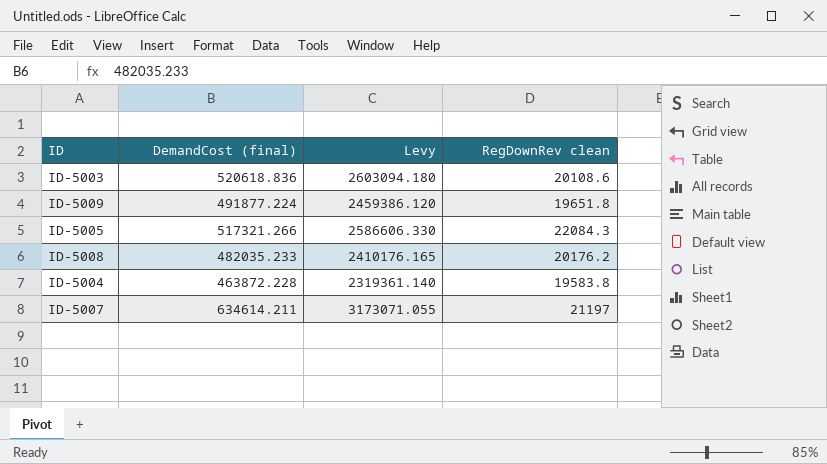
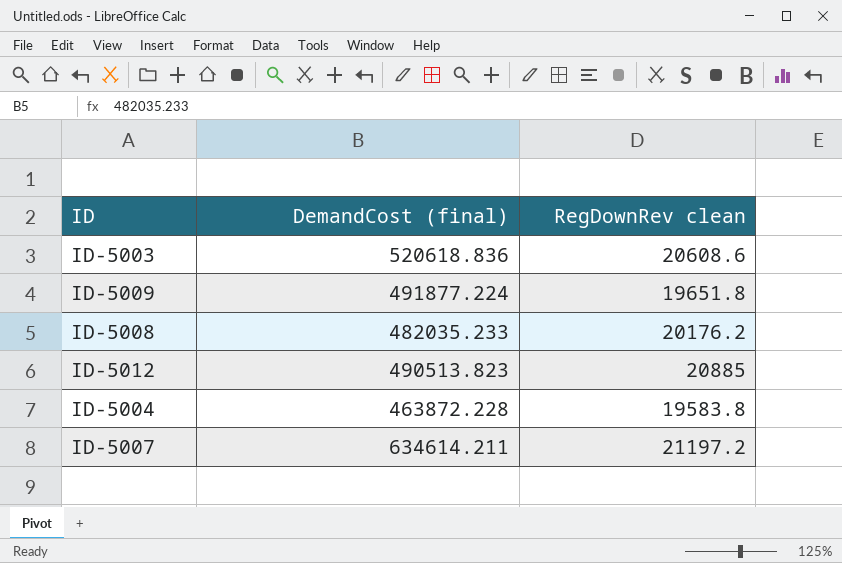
column Levy | formula: [DemandCost (final)] * 5 -> none
row ID-5005: 517321.266 | 2586606.330 | 22084.3 -> none
ID-5003 | RegDownRev clean: 20108.6 -> 20608.6
row ID-5012: none -> 490513.823 | 20885
ID-5007 | RegDownRev clean: 21197 -> 21197.2

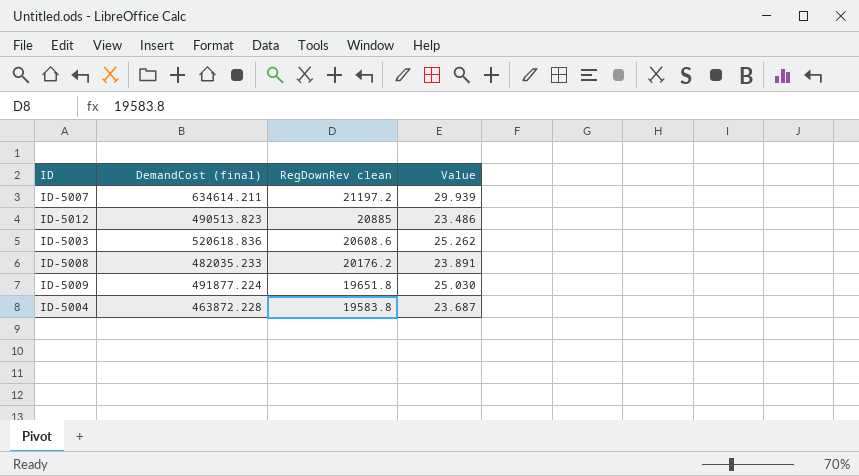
row order: none -> RegDownRev clean descending
column Value | formula: none -> [DemandCost (final)] / [RegDownRev clean]

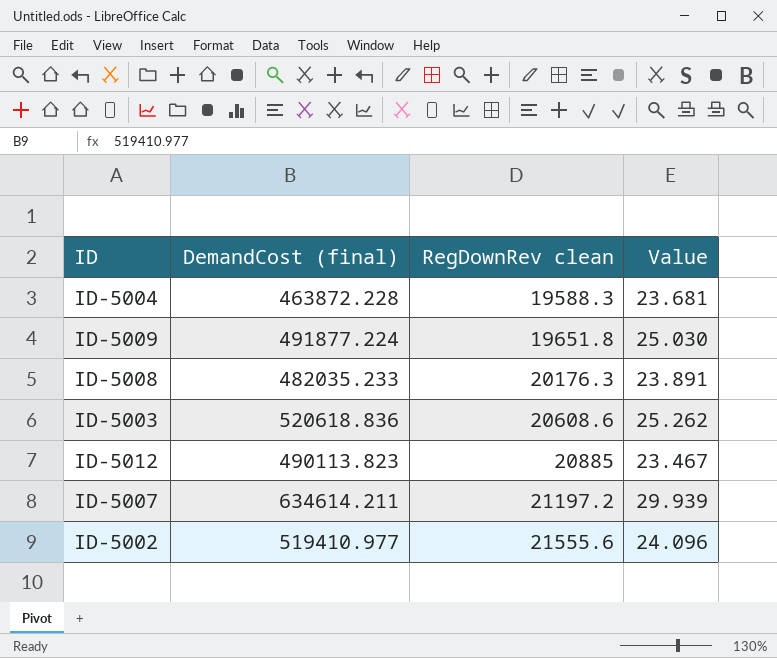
row order: RegDownRev clean descending -> RegDownRev clean ascending
ID-5004 | RegDownRev clean: 19583.8 -> 19588.3
ID-5004 | Value: 23.687 -> 23.681
ID-5008 | RegDownRev clean: 20176.2 -> 20176.3
ID-5012 | DemandCost (final): 490513.823 -> 490113.823
ID-5012 | Value: 23.486 -> 23.467
row ID-5002: none -> 519410.977 | 21555.6 | 24.096

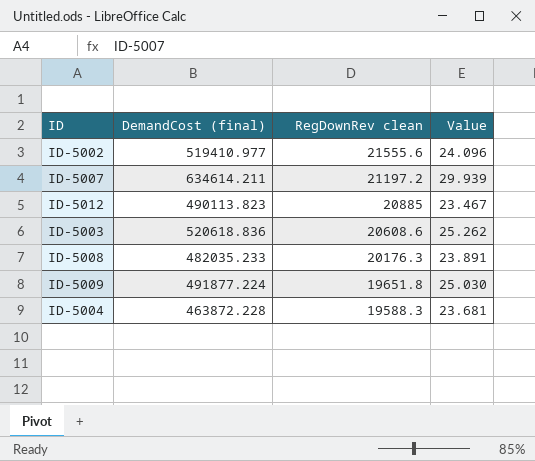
row order: RegDownRev clean ascending -> RegDownRev clean descending

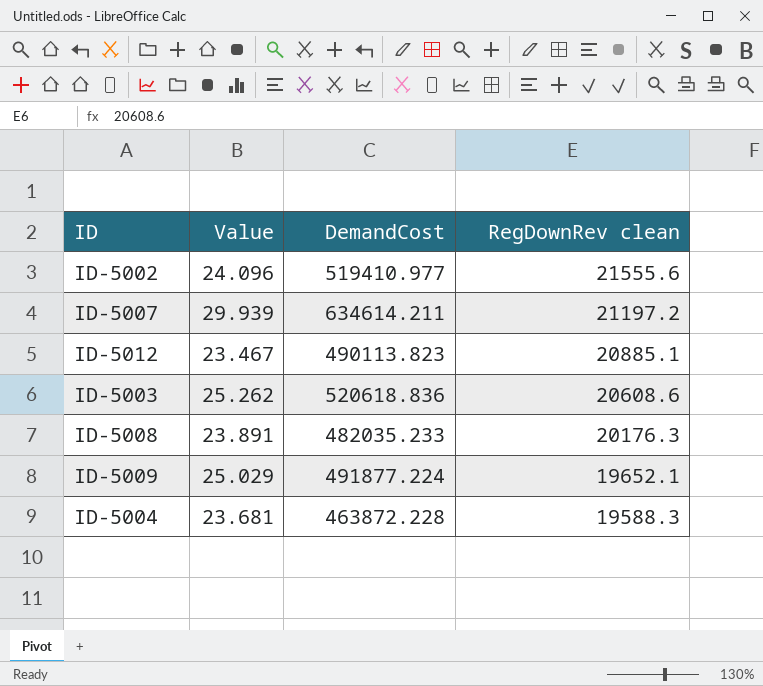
column Value | position: 4 -> 2
column name: DemandCost (final) -> DemandCost
ID-5012 | RegDownRev clean: 20885 -> 20885.1
ID-5009 | Value: 25.030 -> 25.029
ID-5009 | RegDownRev clean: 19651.8 -> 19652.1

